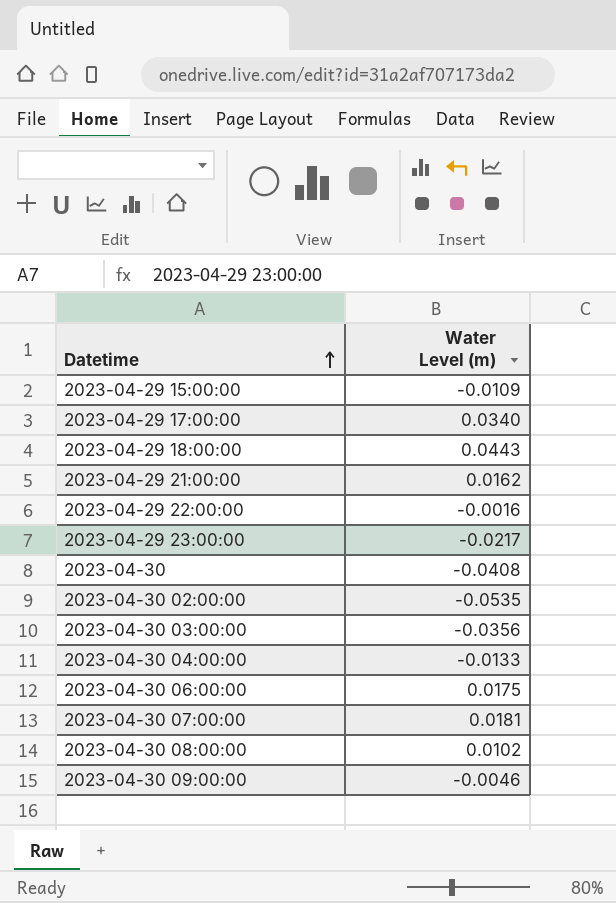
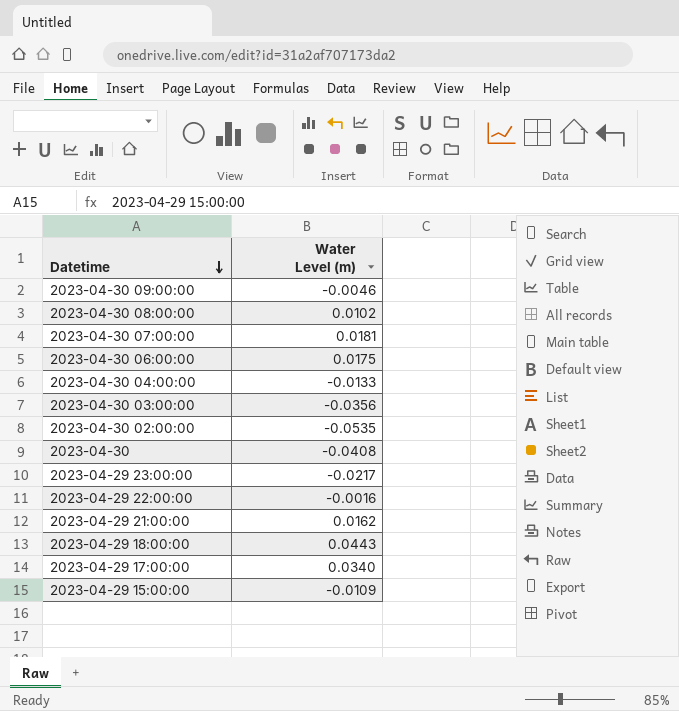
row order: Datetime ascending -> Datetime descending

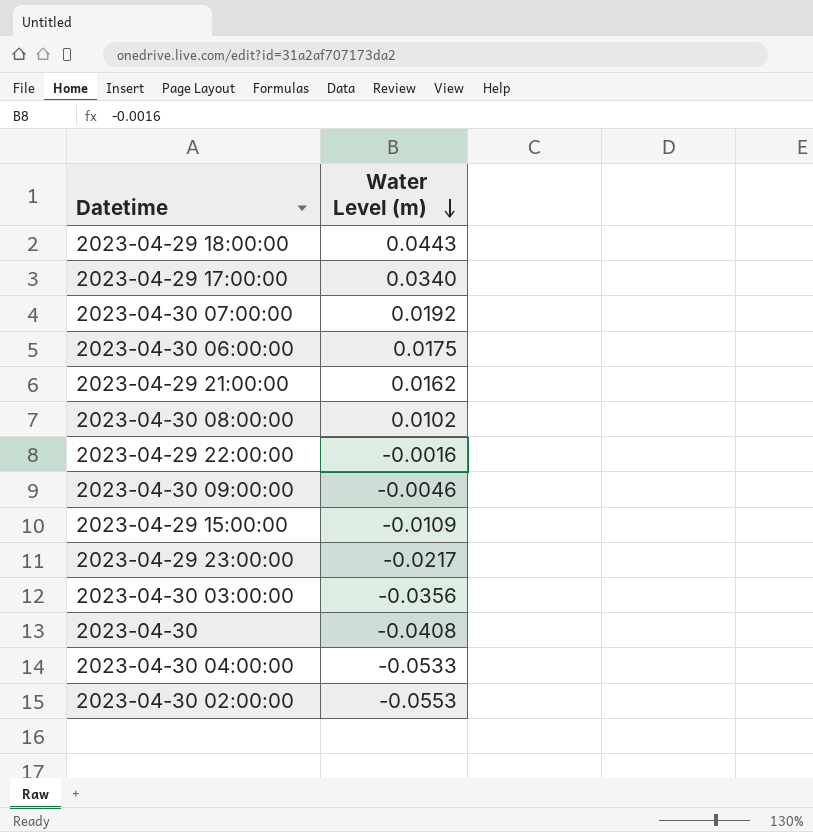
row order: Datetime descending -> Water Level (m) descending
2023-04-30 07:00:00 | Water Level (m): 0.0181 -> 0.0192
2023-04-30 04:00:00 | Water Level (m): -0.0133 -> -0.0533
2023-04-30 02:00:00 | Water Level (m): -0.0535 -> -0.0553

